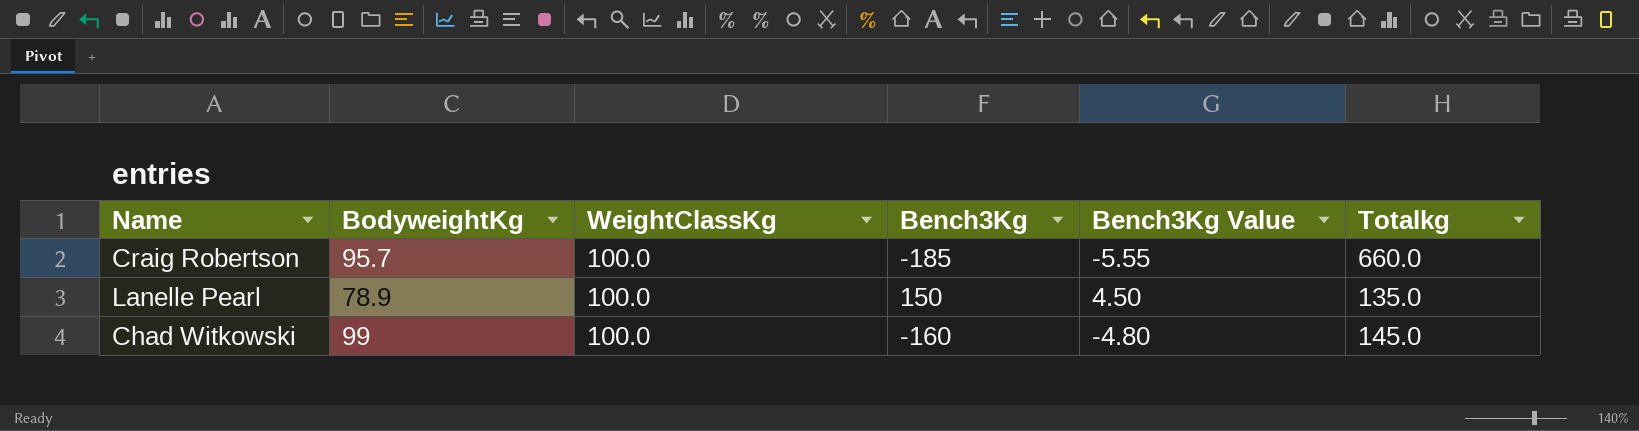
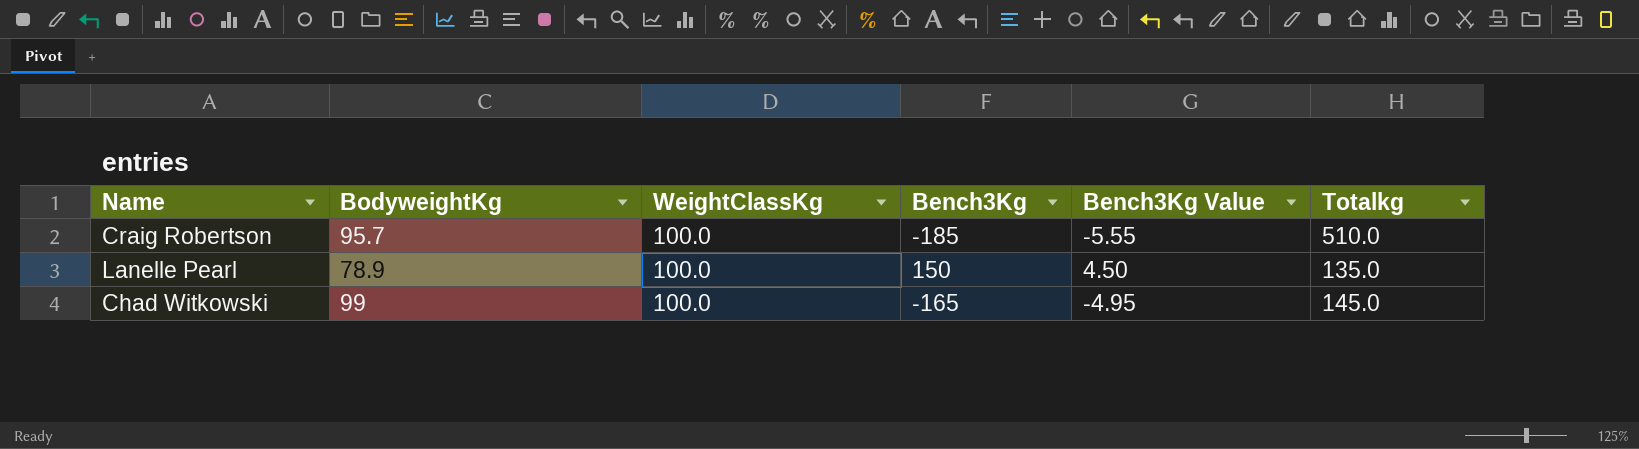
Craig Robertson | Totalkg: 660.0 -> 510.0
Chad Witkowski | Bench3Kg: -160 -> -165
Chad Witkowski | Bench3Kg Value: -4.80 -> -4.95

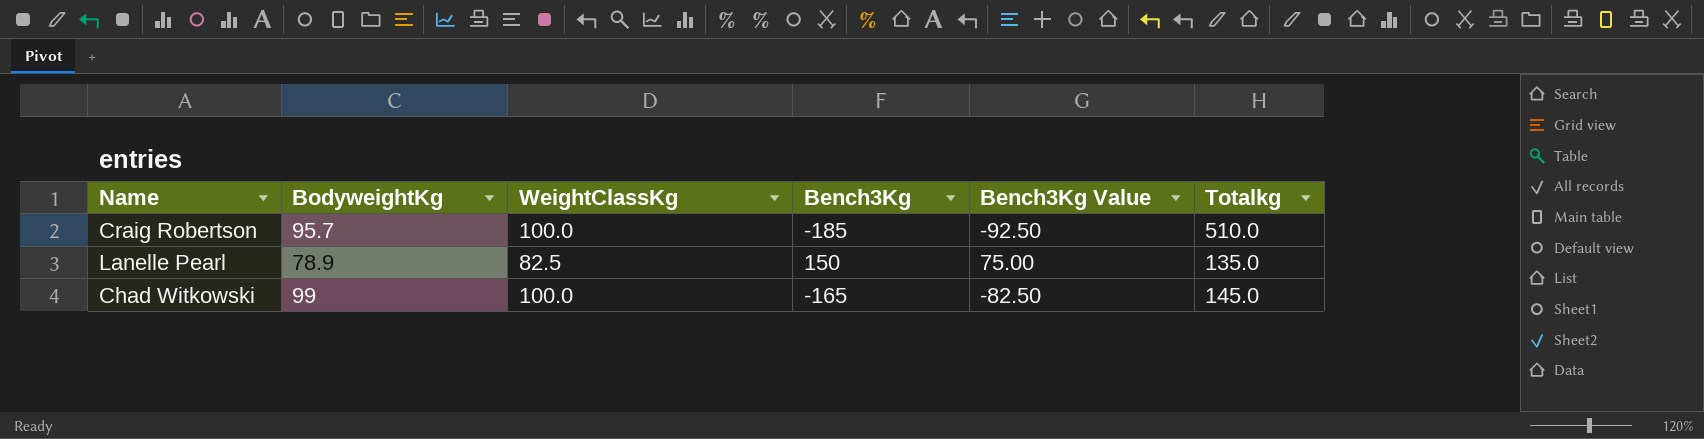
column Bench3Kg Value | formula: [Bench3Kg] * 0.03 -> [Bench3Kg] * 0.5
Lanelle Pearl | WeightClassKg: 100.0 -> 82.5

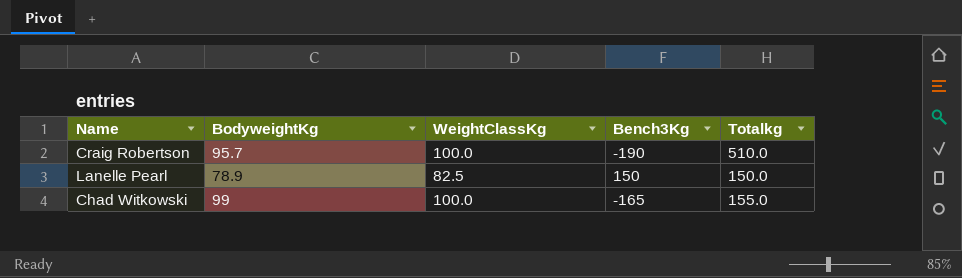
column Bench3Kg Value | formula: [Bench3Kg] * 0.5 -> none
Craig Robertson | Bench3Kg: -185 -> -190
Lanelle Pearl | Totalkg: 135.0 -> 150.0
Chad Witkowski | Totalkg: 145.0 -> 155.0

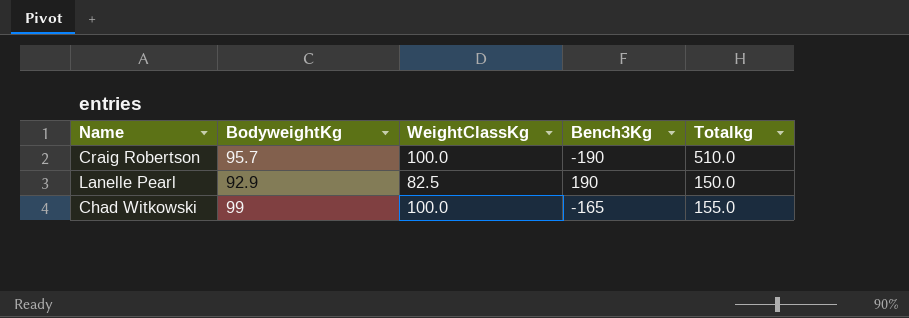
Lanelle Pearl | BodyweightKg: 78.9 -> 92.9
Lanelle Pearl | Bench3Kg: 150 -> 190

